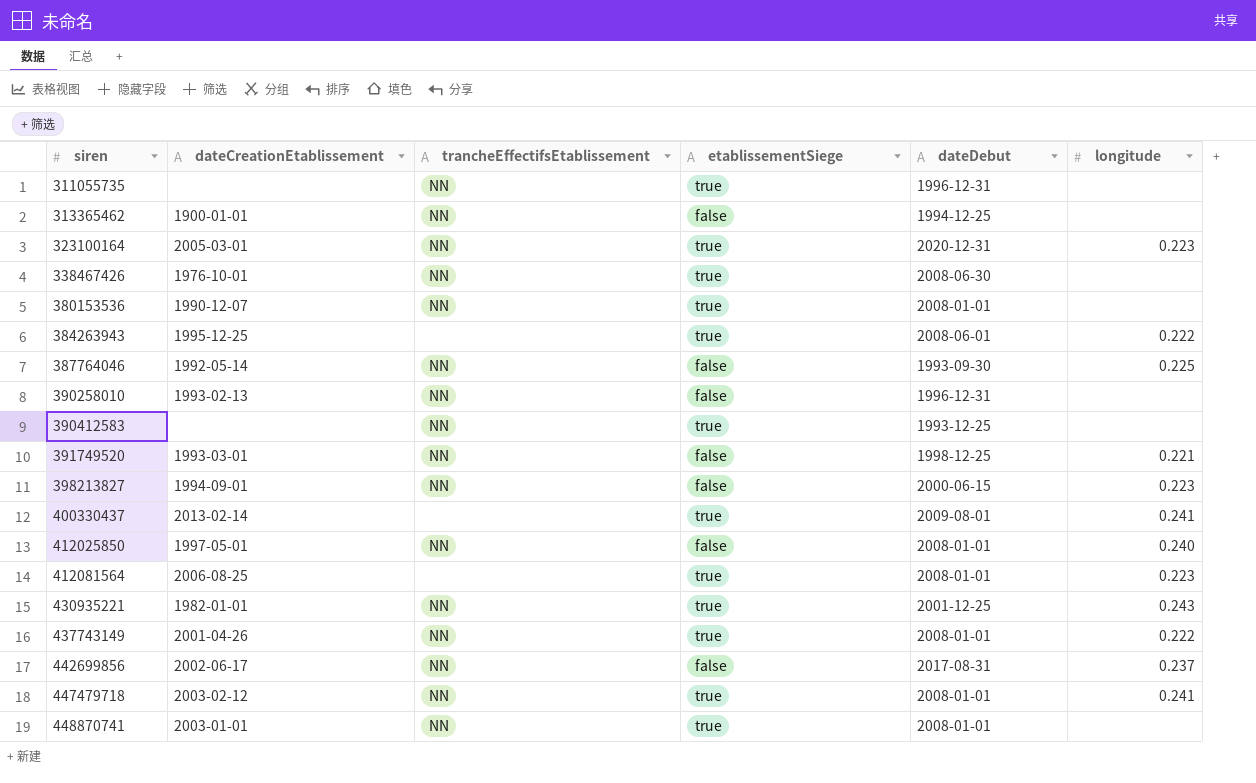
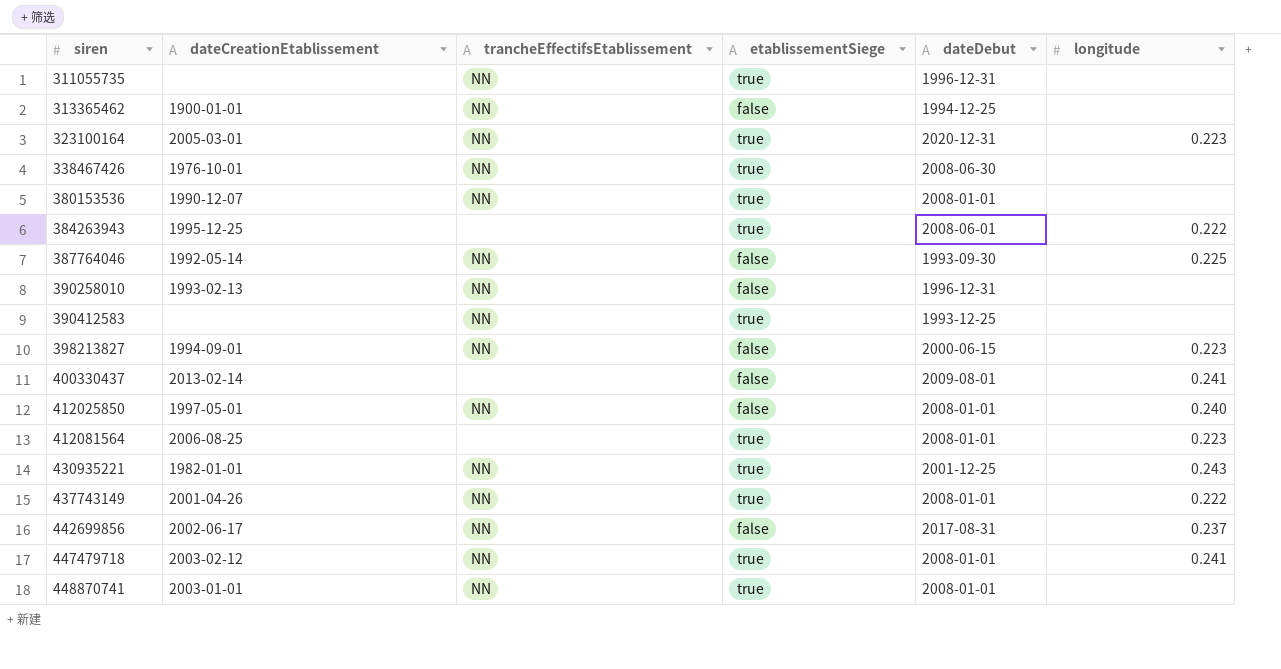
row 391749520: 1993-03-01 | NN | false | 1998-12-25 | 0.221 -> none
400330437 | etablissementSiege: true -> false

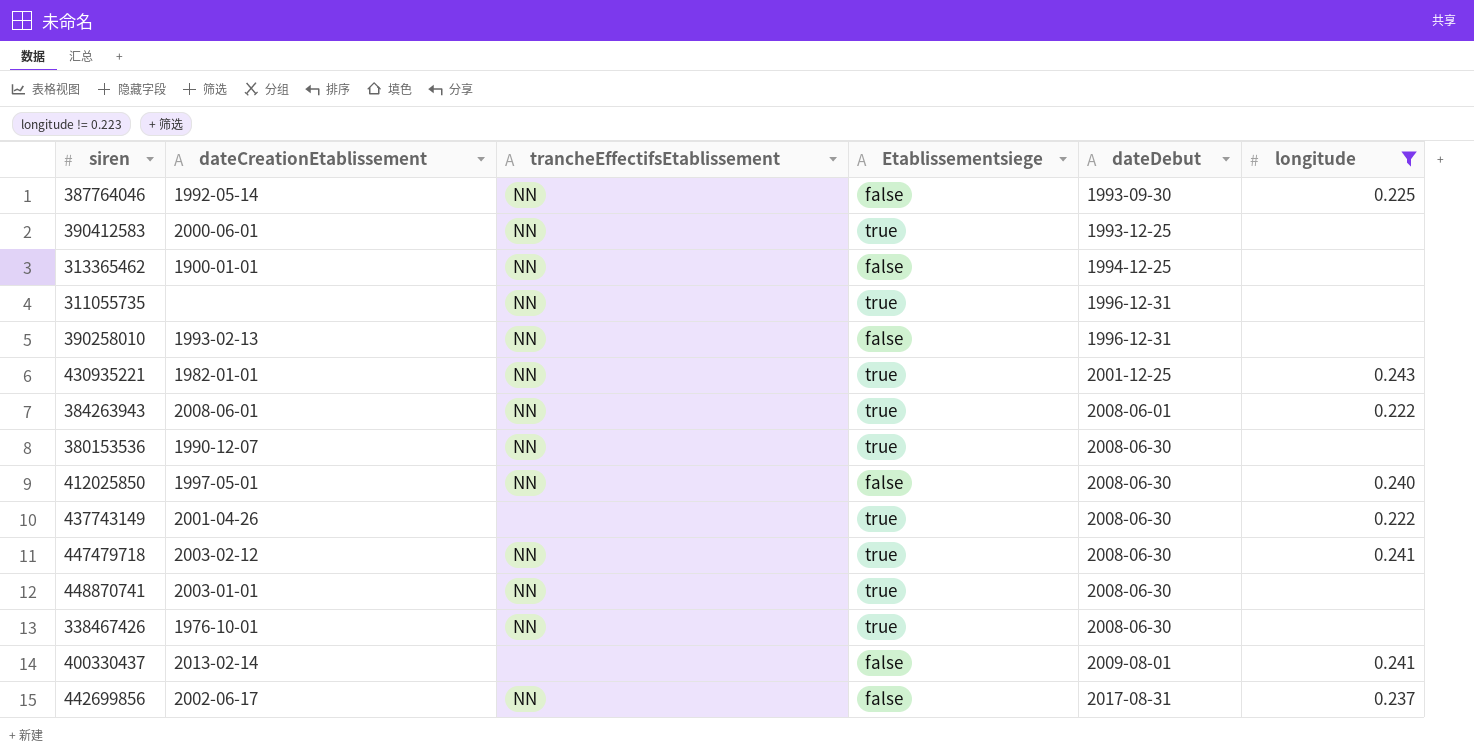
filter: none -> longitude != 0.223
row order: siren ascending -> dateDebut ascending
column name: etablissementSiege -> Etablissementsiege
390412583 | dateCreationEtablissement: none -> 2000-06-01
384263943 | dateCreationEtablissement: 1995-12-25 -> 2008-06-01
384263943 | trancheEffectifsEtablissement: none -> NN
380153536 | dateDebut: 2008-01-01 -> 2008-06-30
412025850 | dateDebut: 2008-01-01 -> 2008-06-30
437743149 | trancheEffectifsEtablissement: NN -> none
437743149 | dateDebut: 2008-01-01 -> 2008-06-30
447479718 | dateDebut: 2008-01-01 -> 2008-06-30
448870741 | dateDebut: 2008-01-01 -> 2008-06-30

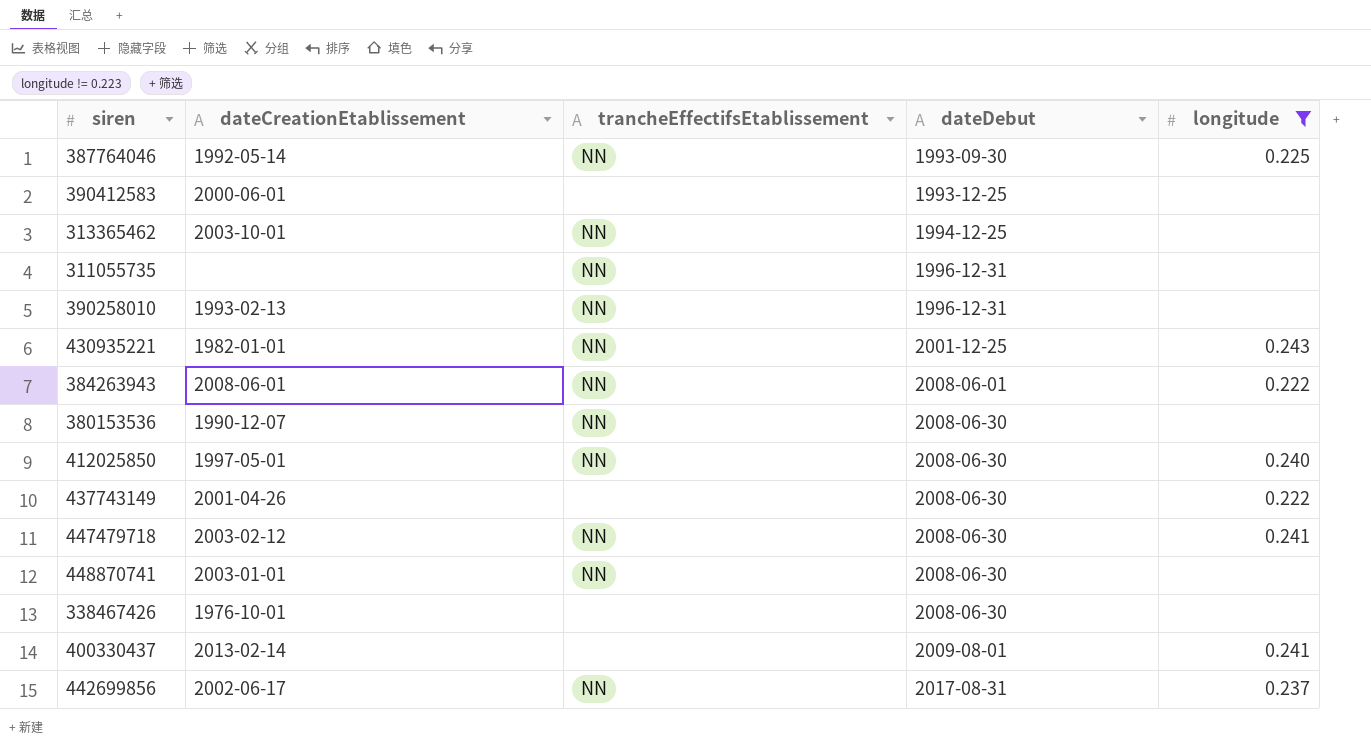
column Etablissementsiege | position: 4 -> none
390412583 | trancheEffectifsEtablissement: NN -> none
313365462 | dateCreationEtablissement: 1900-01-01 -> 2003-10-01
338467426 | trancheEffectifsEtablissement: NN -> none

